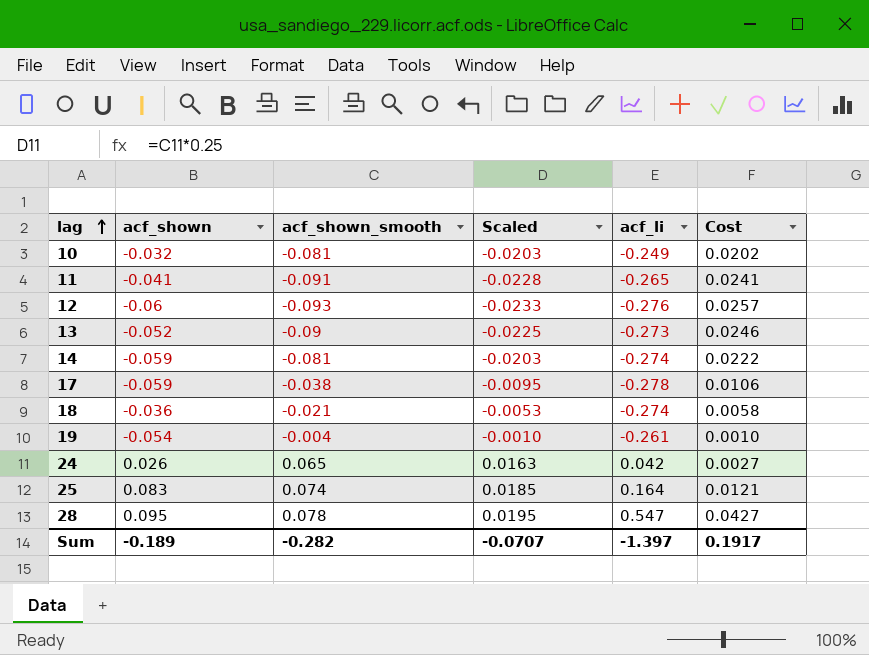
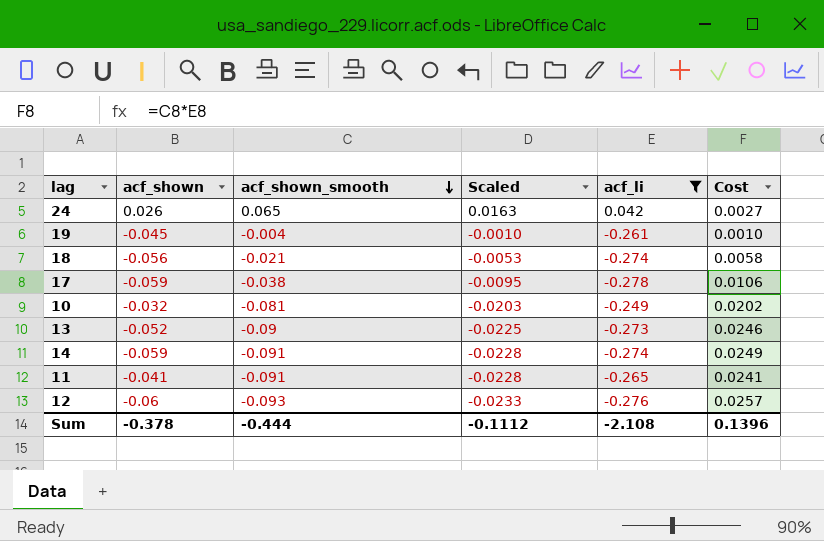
filter: none -> acf_li <= 0.042
row order: lag ascending -> acf_shown_smooth descending
19 | acf_shown: -0.054 -> -0.045
18 | acf_shown: -0.036 -> -0.056
14 | acf_shown_smooth: -0.081 -> -0.091
14 | Scaled: -0.0203 -> -0.0228
14 | Cost: 0.0222 -> 0.0249
Sum | acf_shown: -0.189 -> -0.378
Sum | acf_shown_smooth: -0.282 -> -0.444
Sum | Scaled: -0.0707 -> -0.1112
Sum | acf_li: -1.397 -> -2.108
Sum | Cost: 0.1917 -> 0.1396

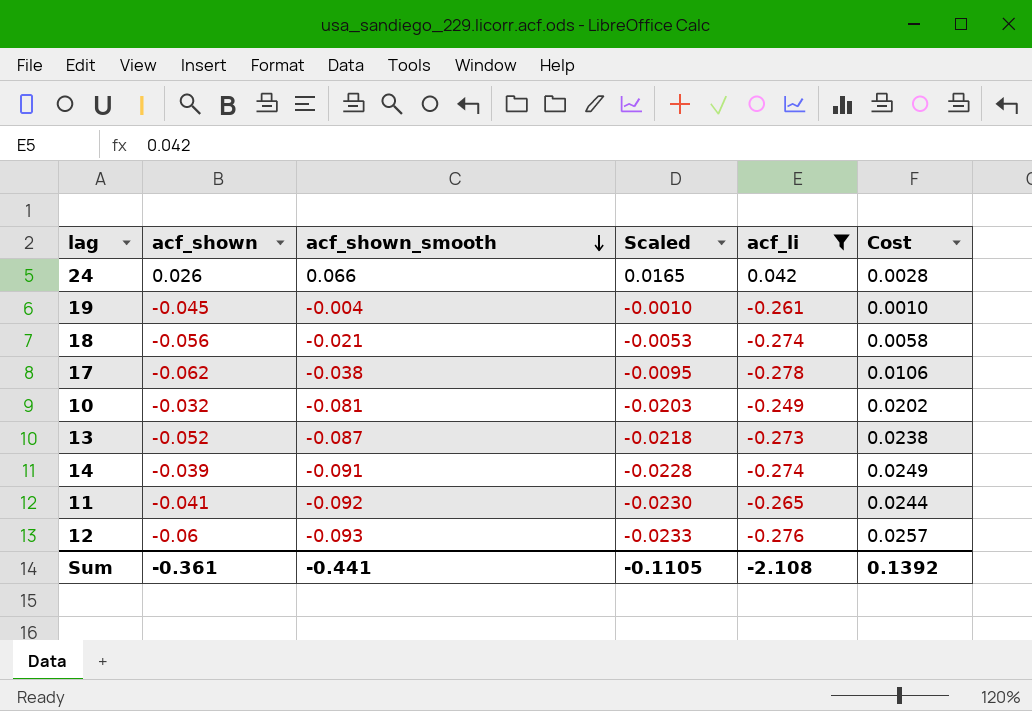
24 | acf_shown_smooth: 0.065 -> 0.066
24 | Scaled: 0.0163 -> 0.0165
24 | Cost: 0.0027 -> 0.0028
17 | acf_shown: -0.059 -> -0.062
13 | acf_shown_smooth: -0.09 -> -0.087
13 | Scaled: -0.0225 -> -0.0218
13 | Cost: 0.0246 -> 0.0238
14 | acf_shown: -0.059 -> -0.039
11 | acf_shown_smooth: -0.091 -> -0.092
11 | Scaled: -0.0228 -> -0.0230
11 | Cost: 0.0241 -> 0.0244
Sum | acf_shown: -0.378 -> -0.361
Sum | acf_shown_smooth: -0.444 -> -0.441
Sum | Scaled: -0.1112 -> -0.1105
Sum | Cost: 0.1396 -> 0.1392

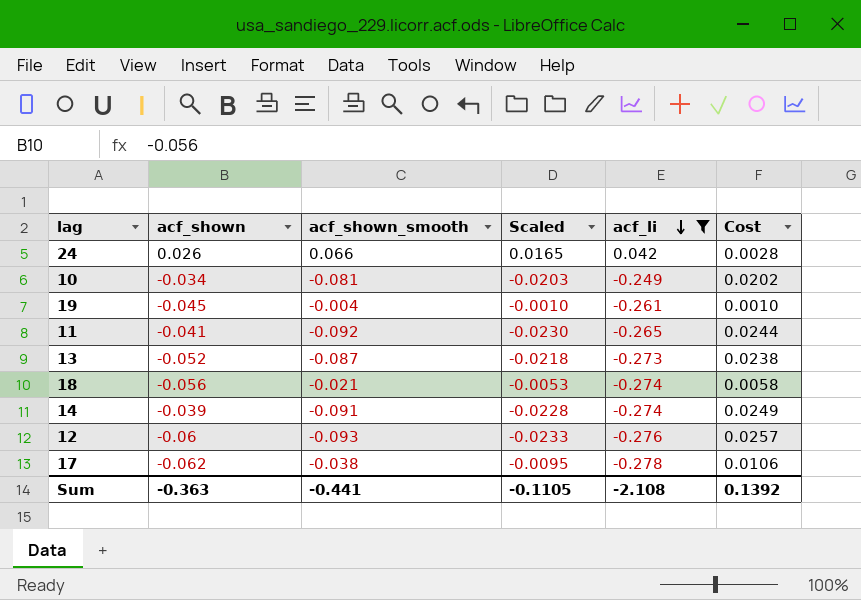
row order: acf_shown_smooth descending -> acf_li descending
10 | acf_shown: -0.032 -> -0.034
Sum | acf_shown: -0.361 -> -0.363

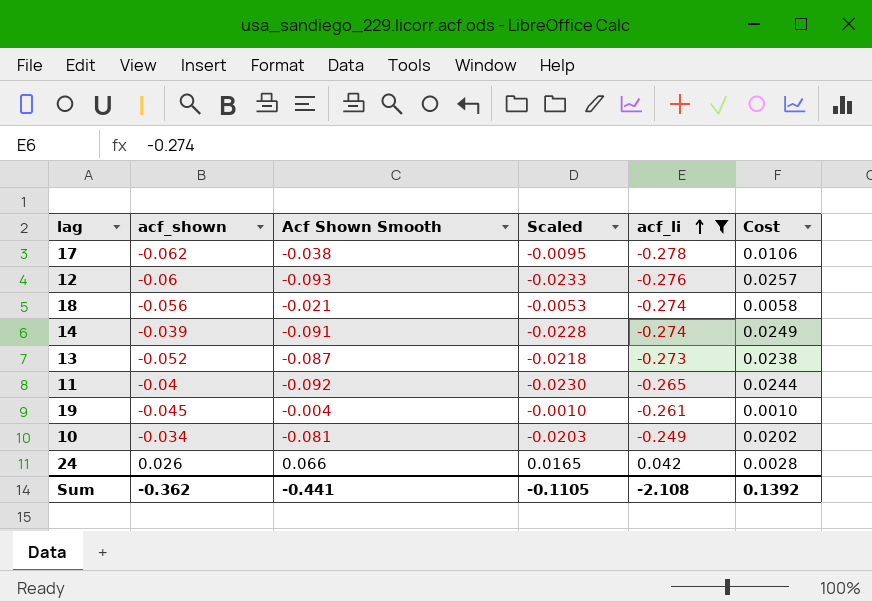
row order: acf_li descending -> acf_li ascending
column name: acf_shown_smooth -> Acf Shown Smooth
11 | acf_shown: -0.041 -> -0.04
Sum | acf_shown: -0.363 -> -0.362

